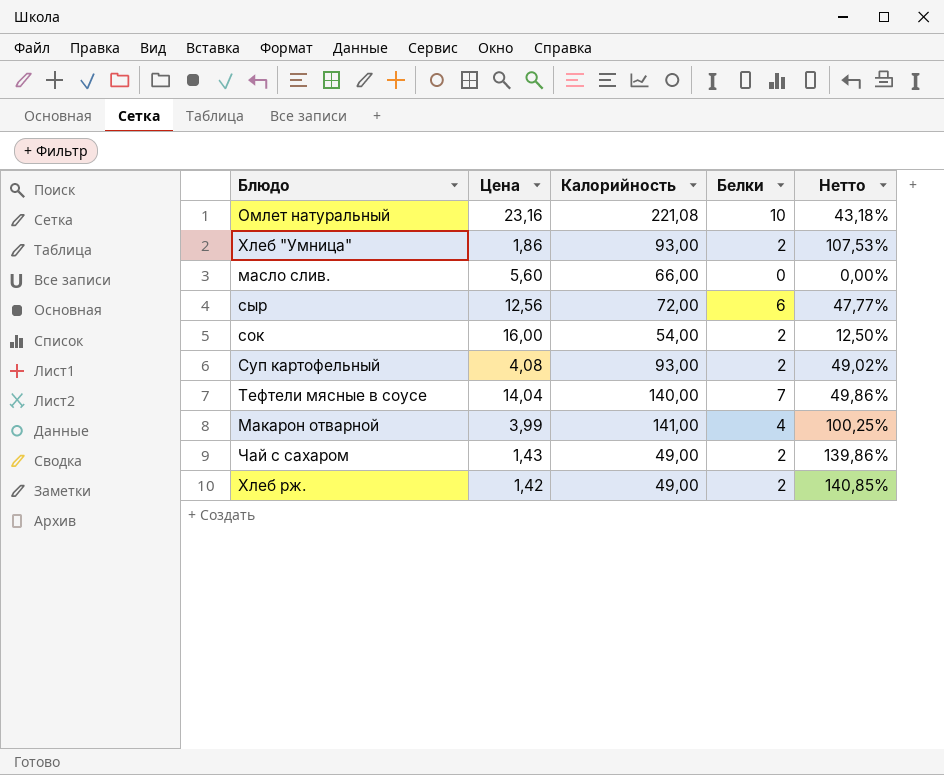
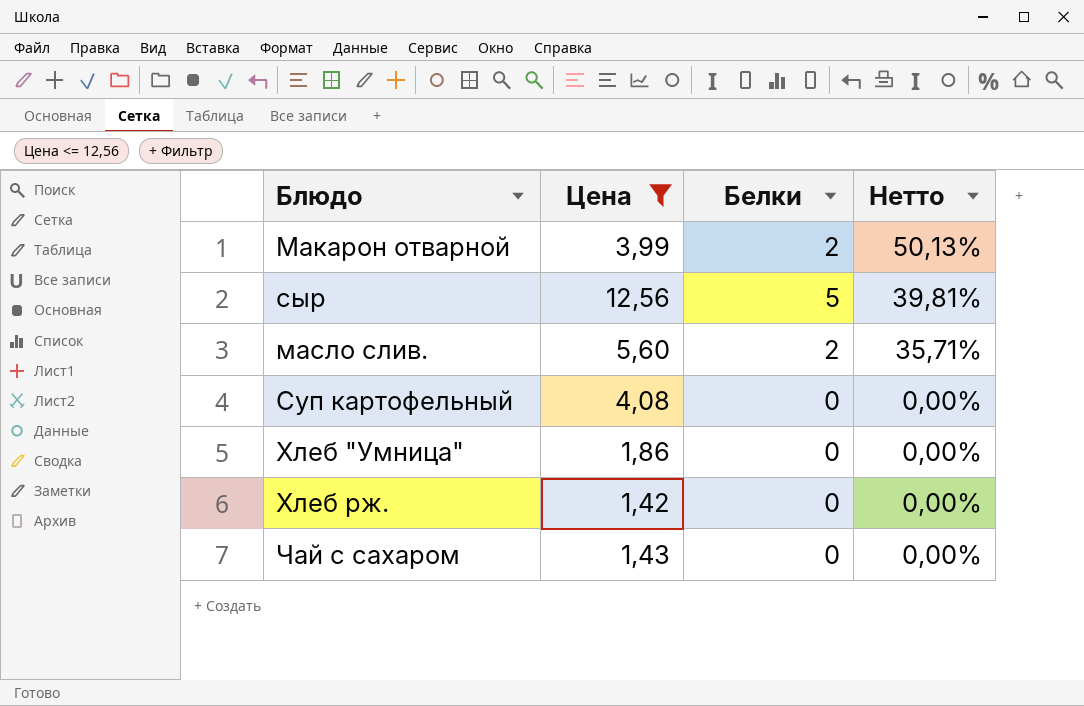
filter: none -> Цена <= 12,56
row order: none -> Нетто descending
column Калорийность | position: 3 -> none
Макарон отварной | Белки: 4 -> 2
Макарон отварной | Нетто: 100,25% -> 50,13%
сыр | Белки: 6 -> 5
сыр | Нетто: 47,77% -> 39,81%
масло слив. | Белки: 0 -> 2
масло слив. | Нетто: 0,00% -> 35,71%
Суп картофельный | Белки: 2 -> 0
Суп картофельный | Нетто: 49,02% -> 0,00%
Хлеб "Умница" | Белки: 2 -> 0
Хлеб "Умница" | Нетто: 107,53% -> 0,00%
Хлеб рж. | Белки: 2 -> 0
Хлеб рж. | Нетто: 140,85% -> 0,00%
Чай с сахаром | Белки: 2 -> 0
Чай с сахаром | Нетто: 139,86% -> 0,00%

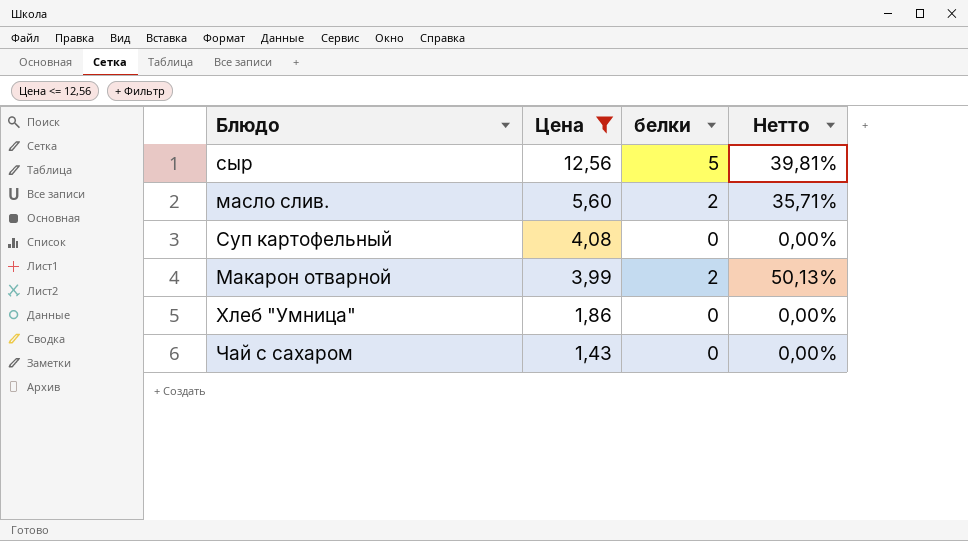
row order: Нетто descending -> Цена descending
column name: Белки -> белки
row Хлеб рж.: 1,42 | 0 | 0,00% -> none

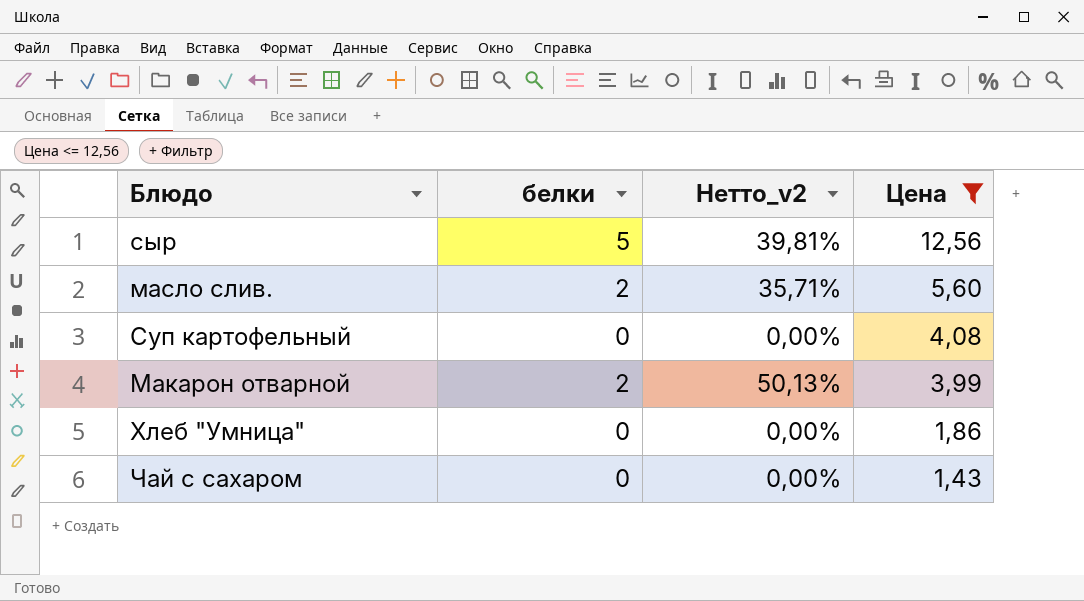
column name: Нетто -> Нетто_v2
column Цена | position: 2 -> 4

